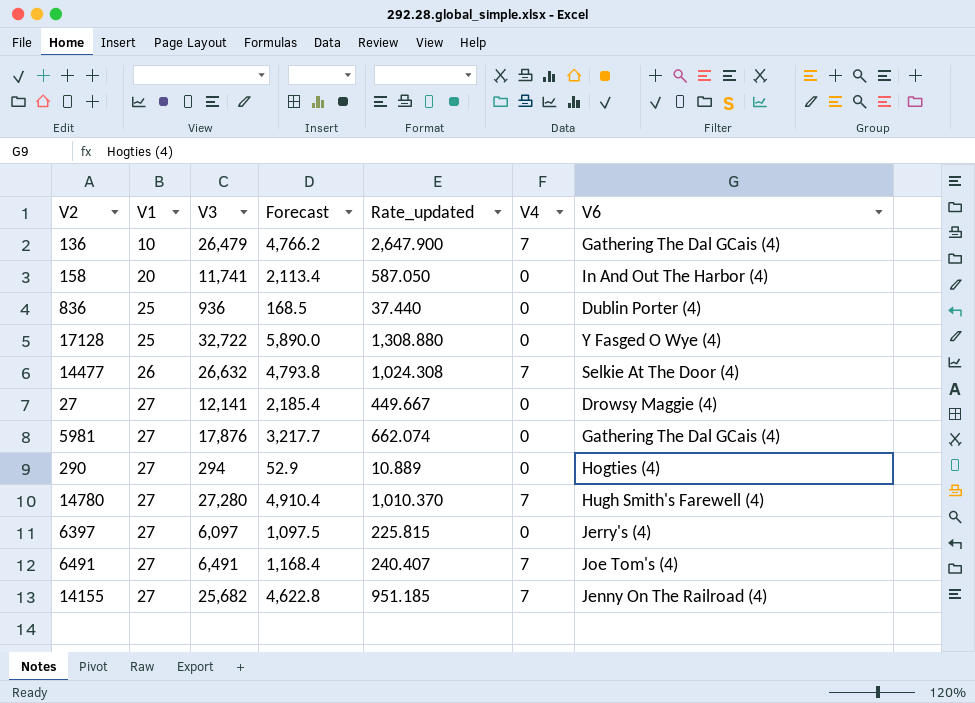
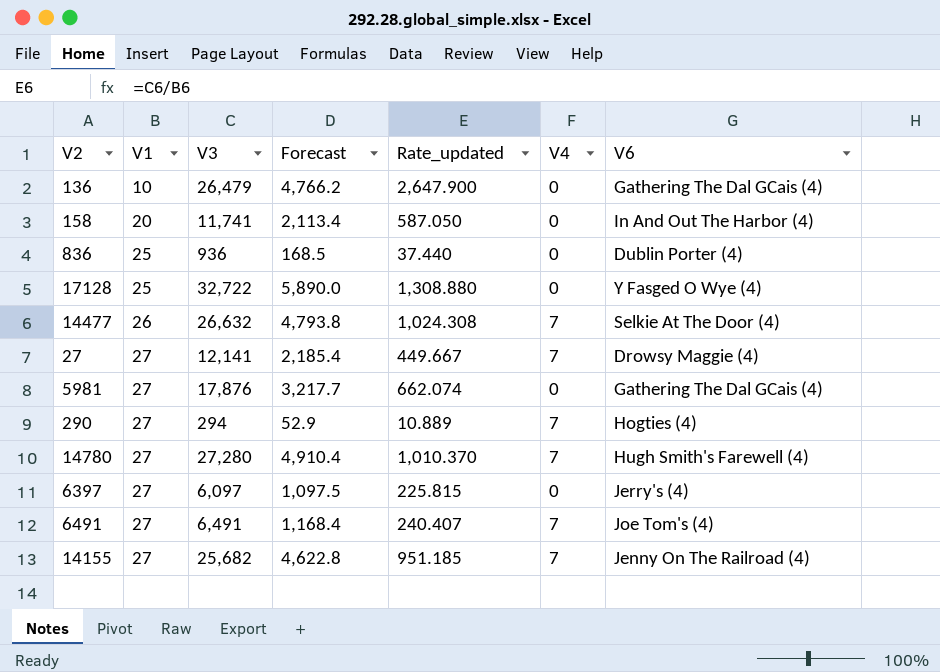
136 | V4: 7 -> 0
27 | V4: 0 -> 7
290 | V4: 0 -> 7

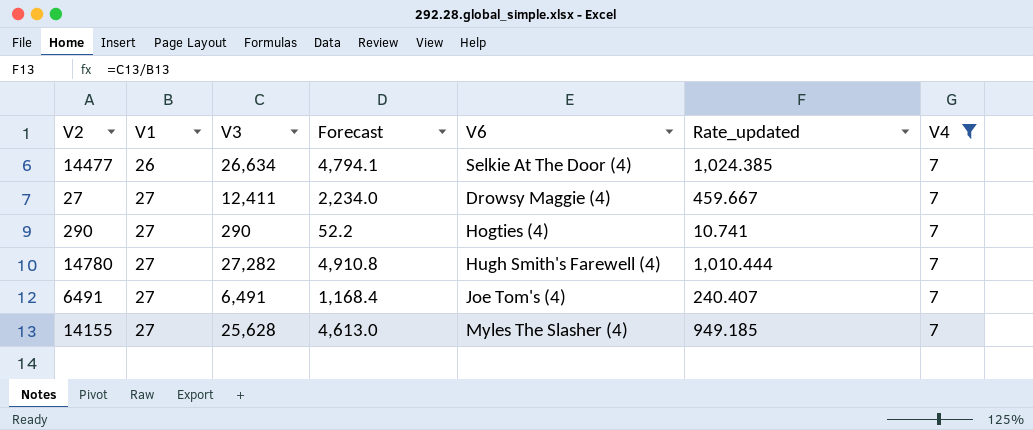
filter: none -> V4 = 7
column V6 | position: 7 -> 5
14477 | V3: 26,632 -> 26,634
14477 | Forecast: 4,793.8 -> 4,794.1
14477 | Rate_updated: 1,024.308 -> 1,024.385
27 | V3: 12,141 -> 12,411
27 | Forecast: 2,185.4 -> 2,234.0
27 | Rate_updated: 449.667 -> 459.667
290 | V3: 294 -> 290
290 | Forecast: 52.9 -> 52.2
290 | Rate_updated: 10.889 -> 10.741
14780 | V3: 27,280 -> 27,282
14780 | Forecast: 4,910.4 -> 4,910.8
14780 | Rate_updated: 1,010.370 -> 1,010.444
14155 | V3: 25,682 -> 25,628
14155 | Forecast: 4,622.8 -> 4,613.0
14155 | V6: Jenny On The Railroad (4) -> Myles The Slasher (4)
14155 | Rate_updated: 951.185 -> 949.185

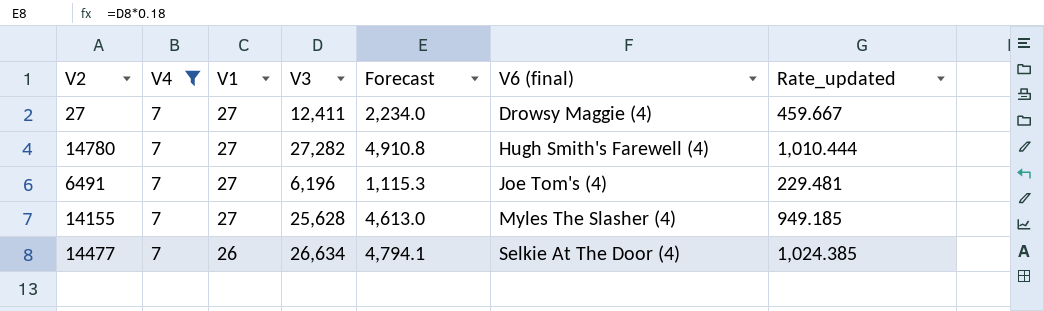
row order: V1 ascending -> V1 descending
column V4 | position: 7 -> 2
column name: V6 -> V6 (final)
row 290: 27 | 290 | 52.2 | Hogties (4) | 10.741 | 7 -> none
6491 | V3: 6,491 -> 6,196
6491 | Forecast: 1,168.4 -> 1,115.3
6491 | Rate_updated: 240.407 -> 229.481

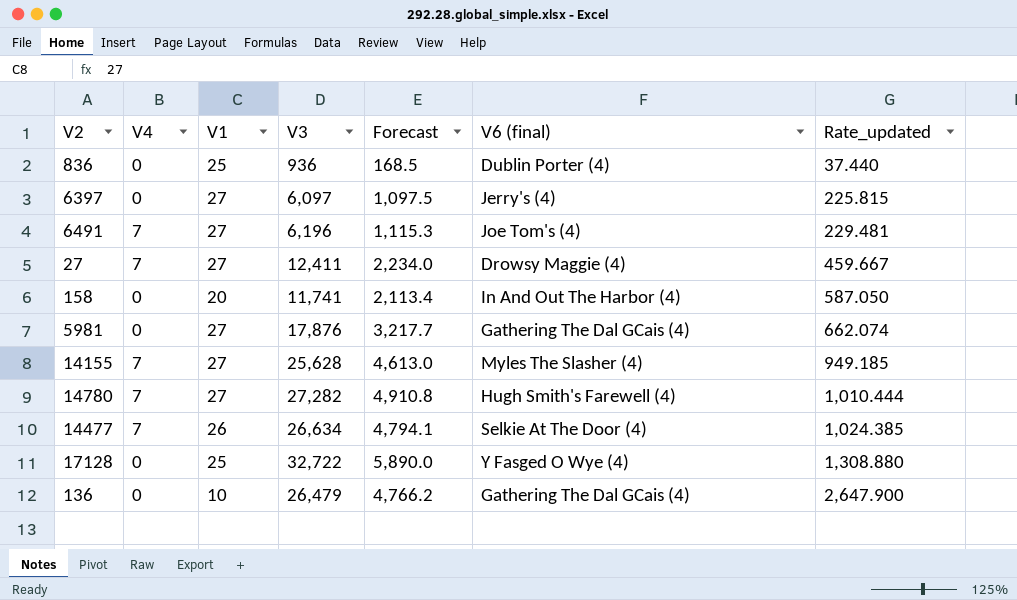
filter: V4 = 7 -> none
row order: V1 descending -> Rate_updated ascending

